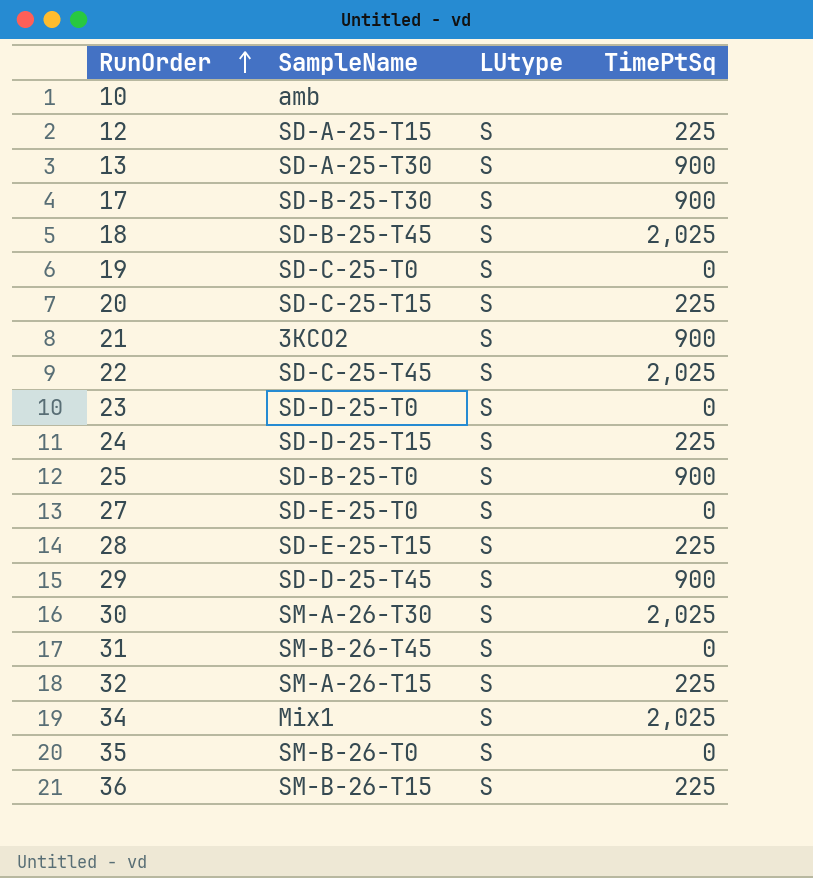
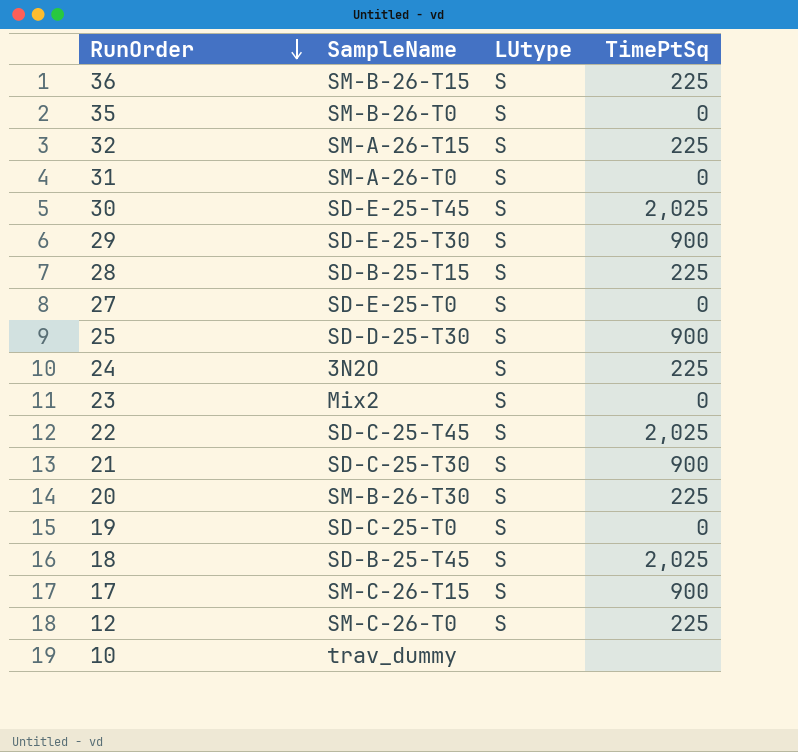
row order: RunOrder ascending -> RunOrder descending
row 13: SD-A-25-T30 | S | 900 -> none
row 34: Mix1 | S | 2,025 -> none
31 | SampleName: SM-B-26-T45 -> SM-A-26-T0
30 | SampleName: SM-A-26-T30 -> SD-E-25-T45
29 | SampleName: SD-D-25-T45 -> SD-E-25-T30
28 | SampleName: SD-E-25-T15 -> SD-B-25-T15
25 | SampleName: SD-B-25-T0 -> SD-D-25-T30
24 | SampleName: SD-D-25-T15 -> 3N2O
23 | SampleName: SD-D-25-T0 -> Mix2
21 | SampleName: 3KCO2 -> SD-C-25-T30
20 | SampleName: SD-C-25-T15 -> SM-B-26-T30
17 | SampleName: SD-B-25-T30 -> SM-C-26-T15
12 | SampleName: SD-A-25-T15 -> SM-C-26-T0
10 | SampleName: amb -> trav_dummy

